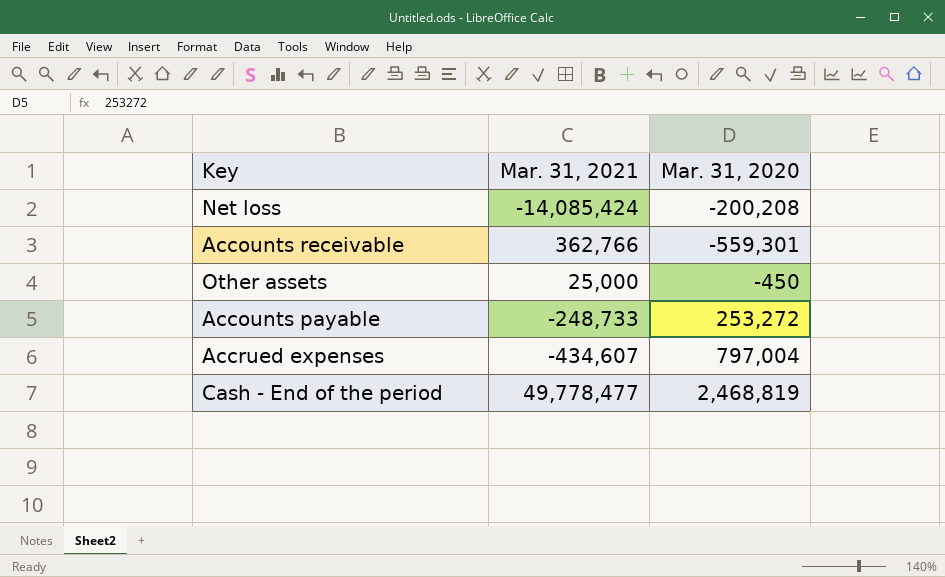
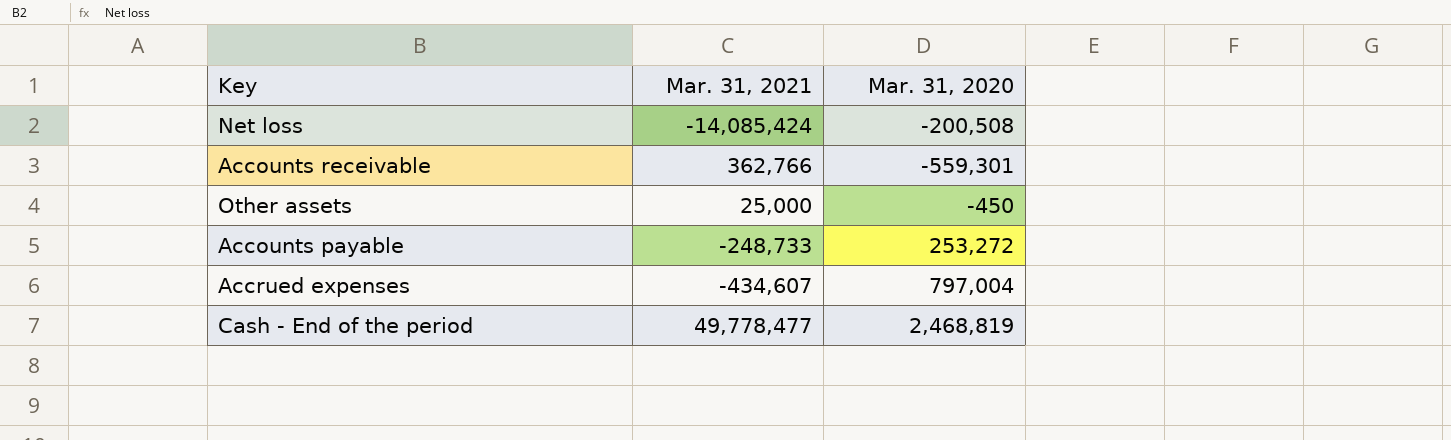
Net loss | Mar. 31, 2020: -200,208 -> -200,508

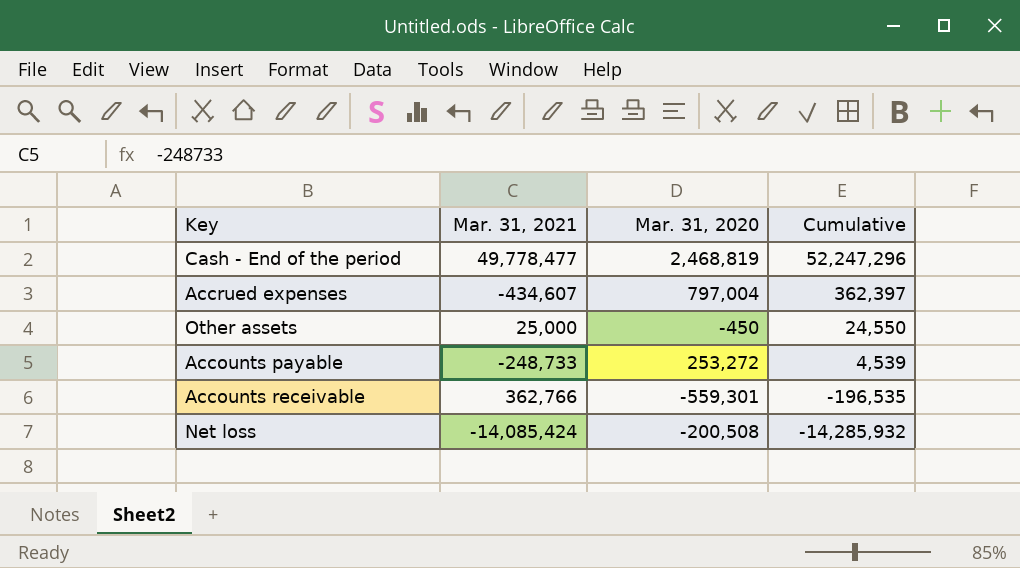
row order: none -> Cumulative descending
column Cumulative | formula: none -> [Mar. 31, 2021] + [Mar. 31, 2020]

